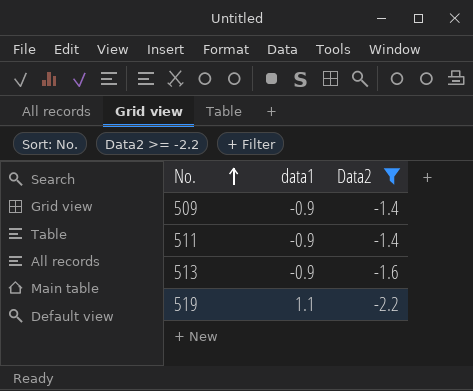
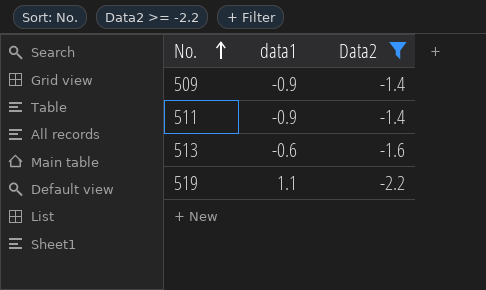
513 | data1: -0.9 -> -0.6

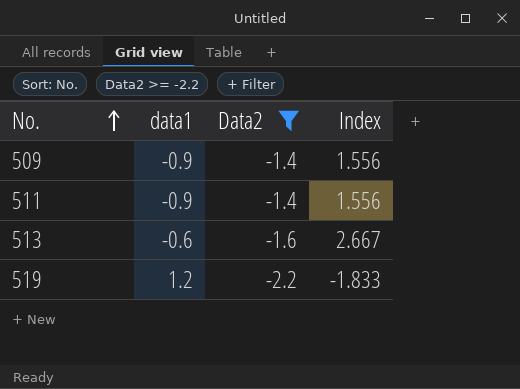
column Index | formula: none -> [Data2] / [data1]
519 | data1: 1.1 -> 1.2

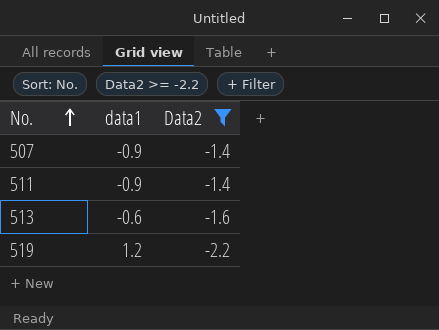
column Index | formula: [Data2] / [data1] -> none
row 509: -0.9 | -1.4 | 1.556 -> none
row 507: none -> -0.9 | -1.4

